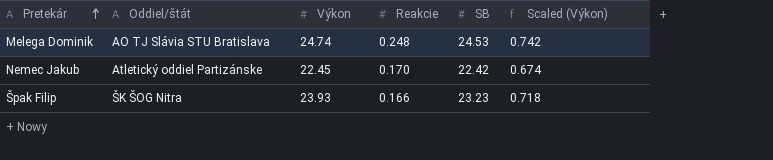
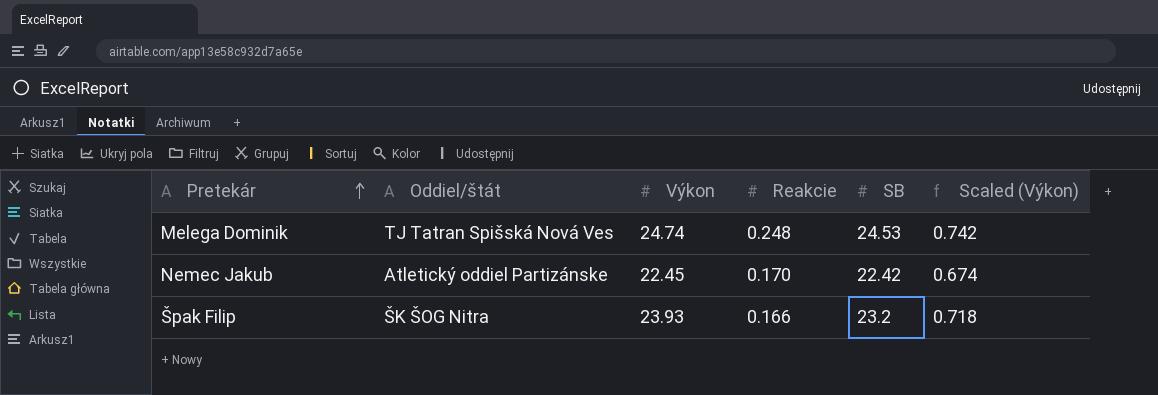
Melega Dominik | Oddiel/štát: AO TJ Slávia STU Bratislava -> TJ Tatran Spišská Nová Ves
Špak Filip | SB: 23.23 -> 23.2

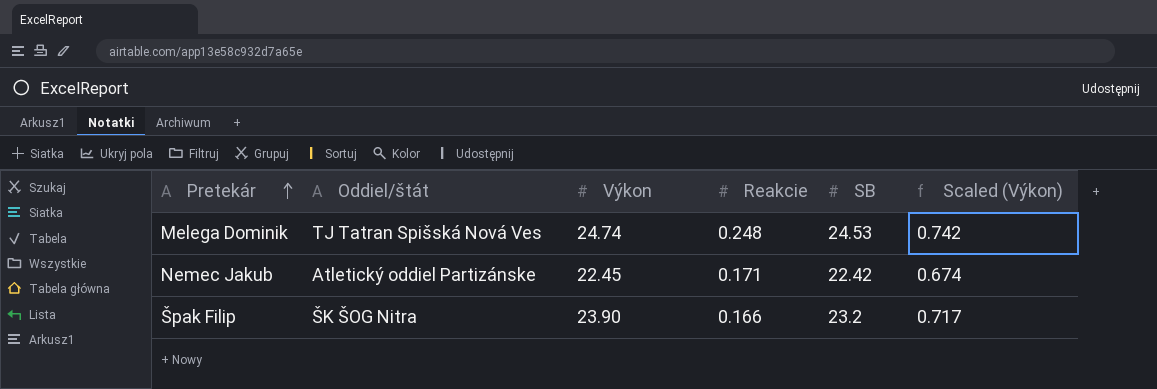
Nemec Jakub | Reakcie: 0.170 -> 0.171
Špak Filip | Výkon: 23.93 -> 23.90
Špak Filip | Scaled (Výkon): 0.718 -> 0.717

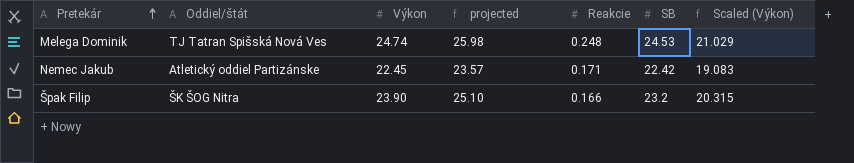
column projected | formula: none -> [Výkon] * 1.05
column Scaled (Výkon) | formula: [Výkon] * 0.03 -> [Výkon] * 0.85

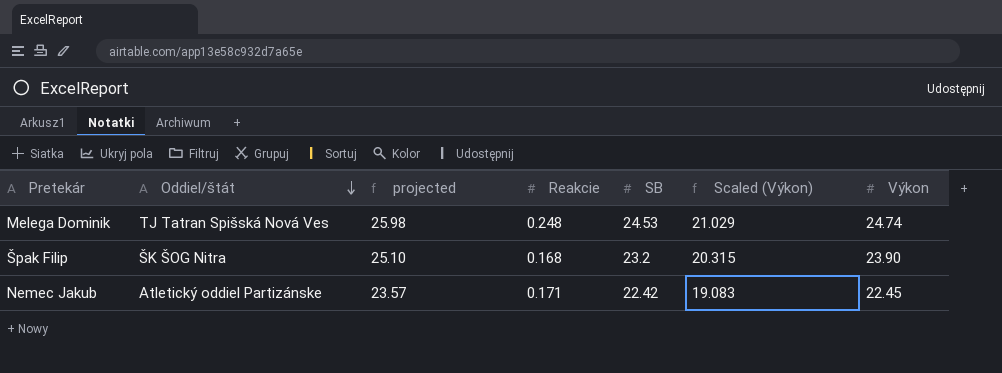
row order: Pretekár ascending -> Oddiel/štát descending
column Výkon | position: 3 -> 7
Špak Filip | Reakcie: 0.166 -> 0.168

